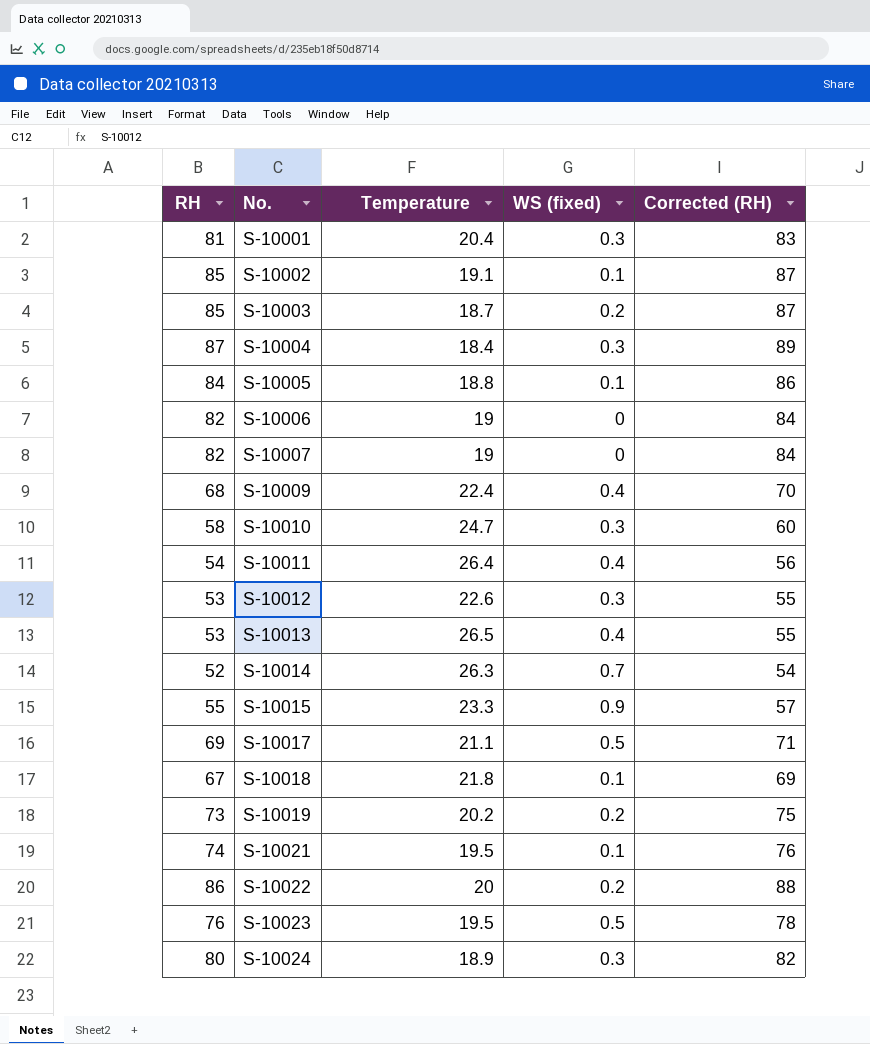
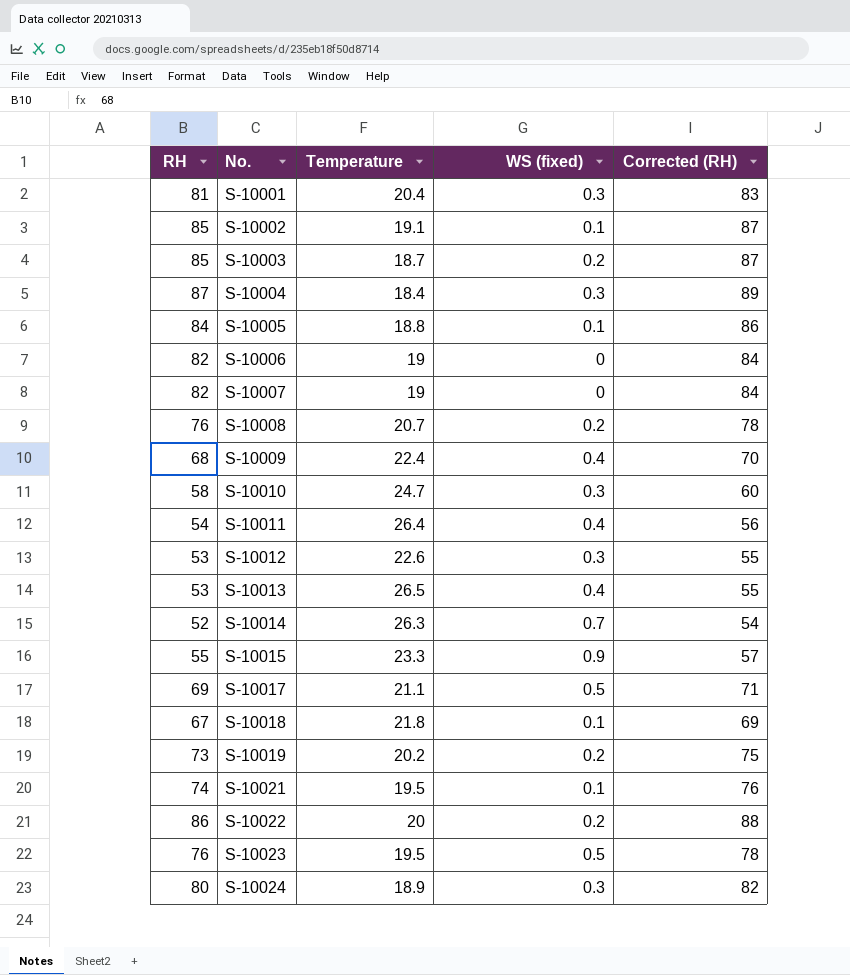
row S-10008: none -> 76 | 20.7 | 0.2 | 78

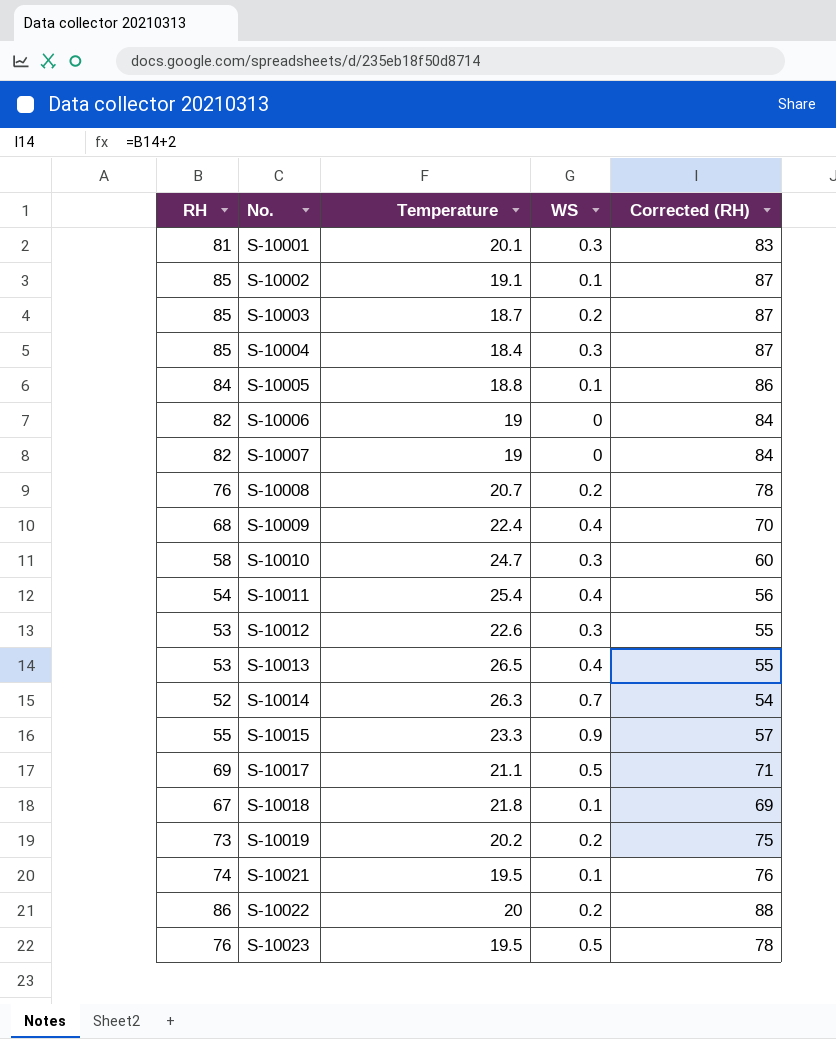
column name: WS (fixed) -> WS
row S-10024: 80 | 18.9 | 0.3 | 82 -> none
S-10001 | Temperature: 20.4 -> 20.1
S-10004 | RH: 87 -> 85
S-10004 | Corrected (RH): 89 -> 87
S-10011 | Temperature: 26.4 -> 25.4

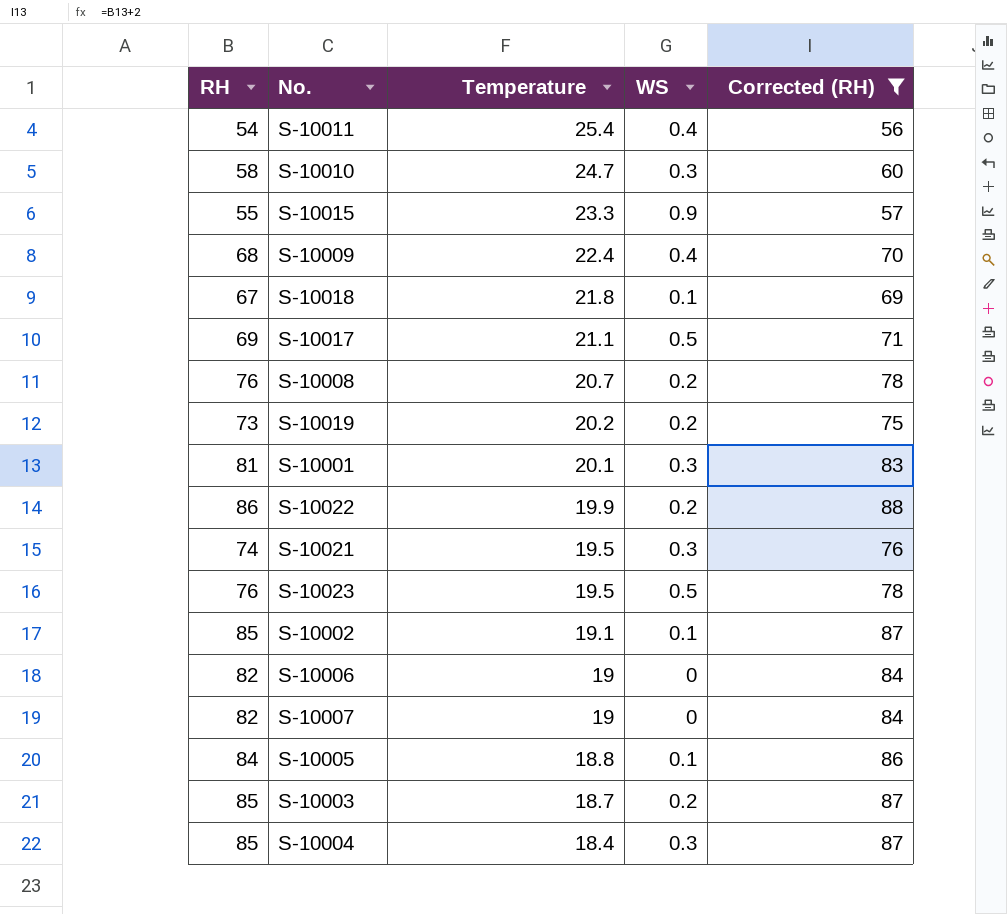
filter: none -> Corrected (RH) >= 56
row order: No. ascending -> Temperature descending
S-10022 | Temperature: 20 -> 19.9
S-10021 | WS: 0.1 -> 0.3

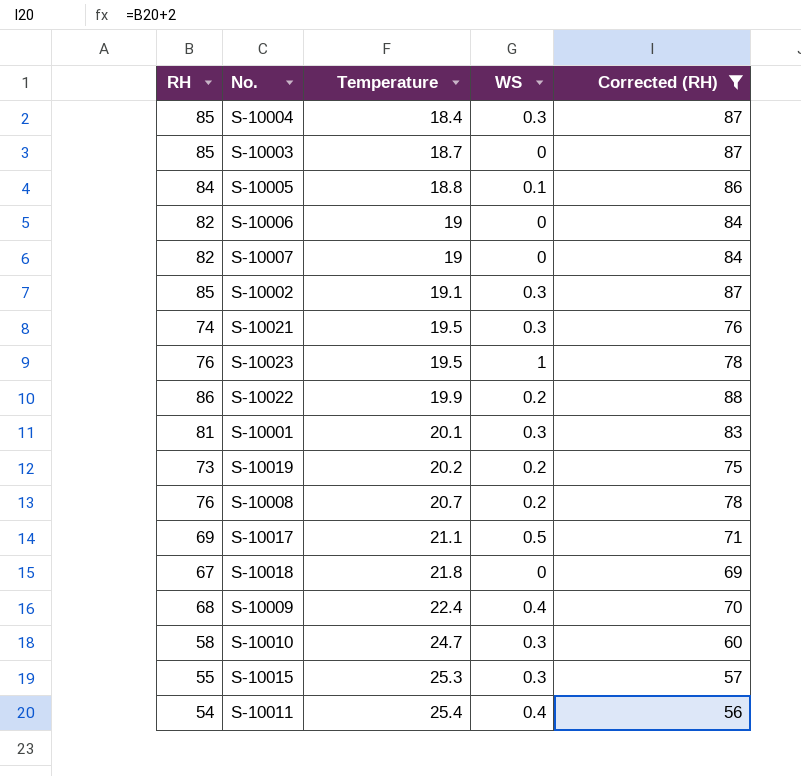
row order: Temperature descending -> Temperature ascending
S-10003 | WS: 0.2 -> 0
S-10002 | WS: 0.1 -> 0.3
S-10023 | WS: 0.5 -> 1
S-10018 | WS: 0.1 -> 0
S-10015 | Temperature: 23.3 -> 25.3
S-10015 | WS: 0.9 -> 0.3

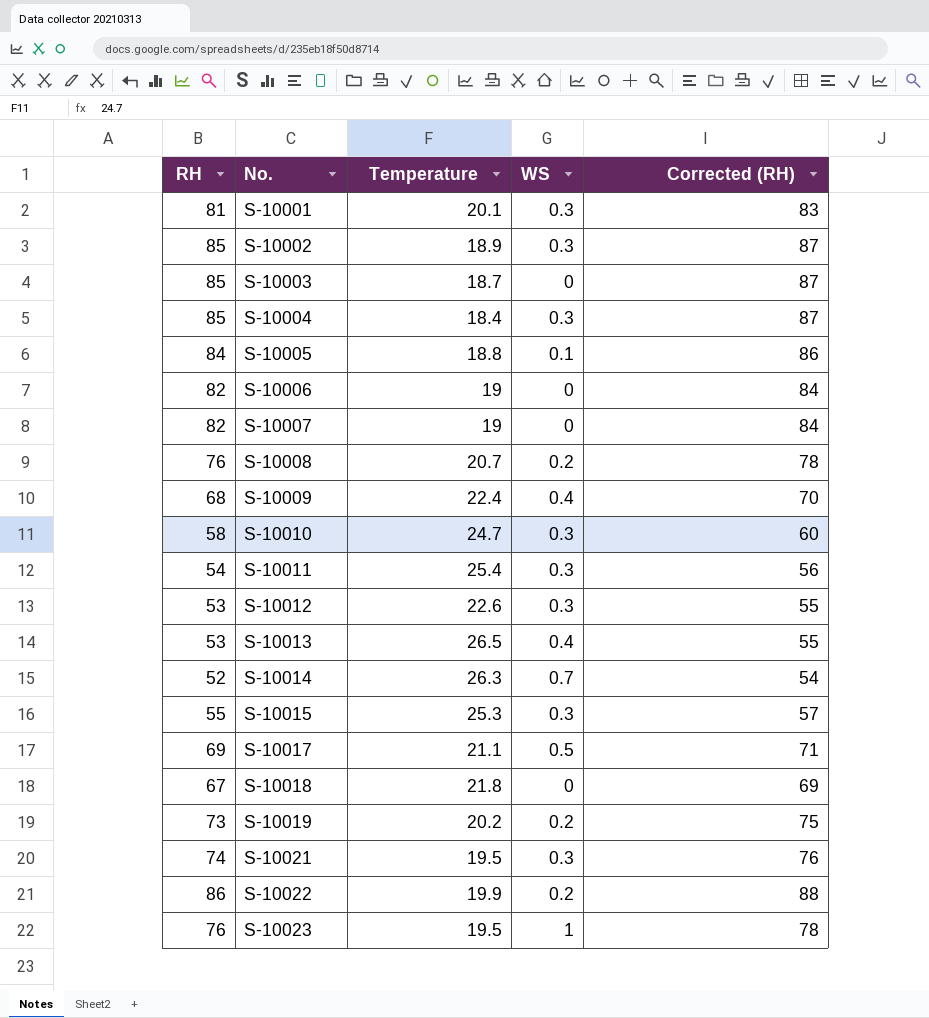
filter: Corrected (RH) >= 56 -> none
row order: Temperature ascending -> No. ascending
S-10002 | Temperature: 19.1 -> 18.9
S-10011 | WS: 0.4 -> 0.3

